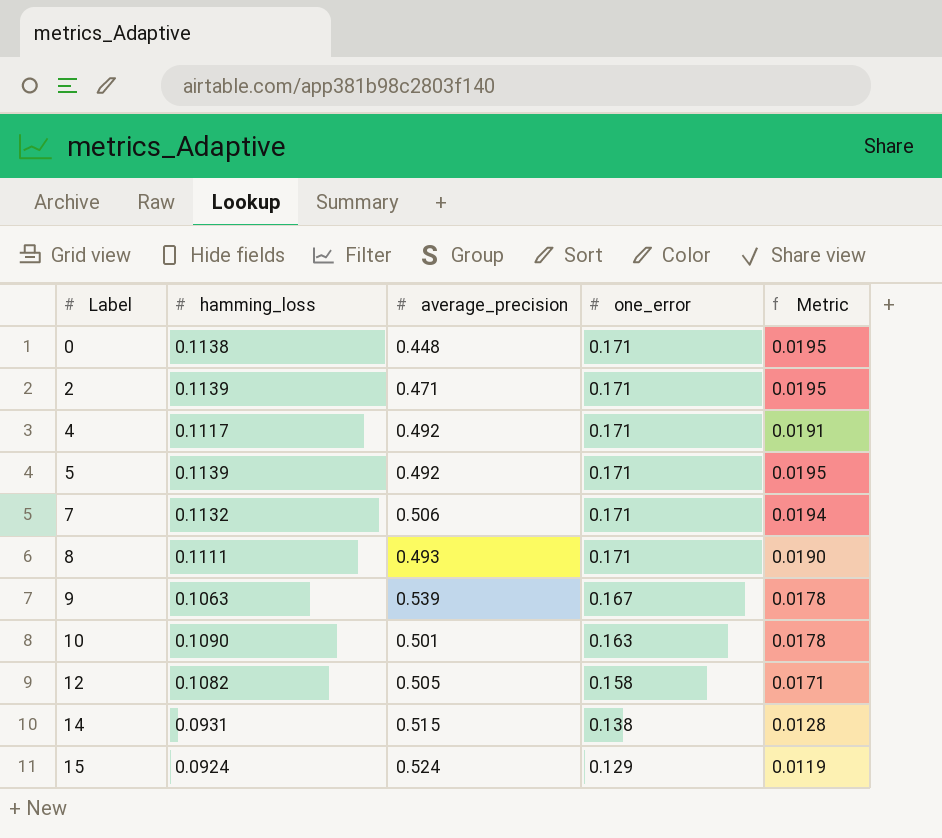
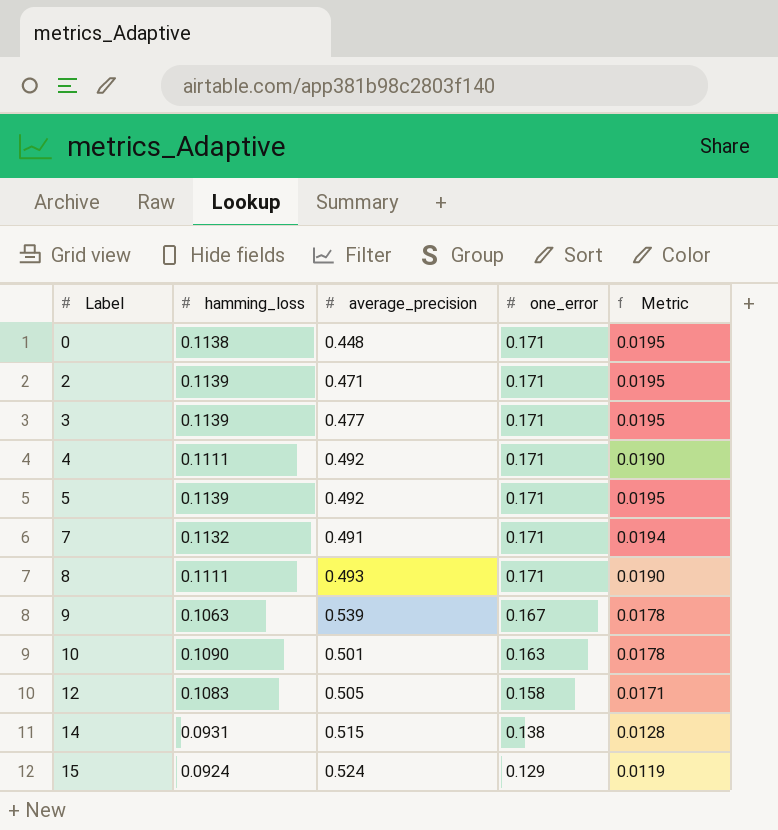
row 3: none -> 0.1139 | 0.477 | 0.171 | 0.0195
4 | hamming_loss: 0.1117 -> 0.1111
4 | Metric: 0.0191 -> 0.0190
7 | average_precision: 0.506 -> 0.491
12 | hamming_loss: 0.1082 -> 0.1083

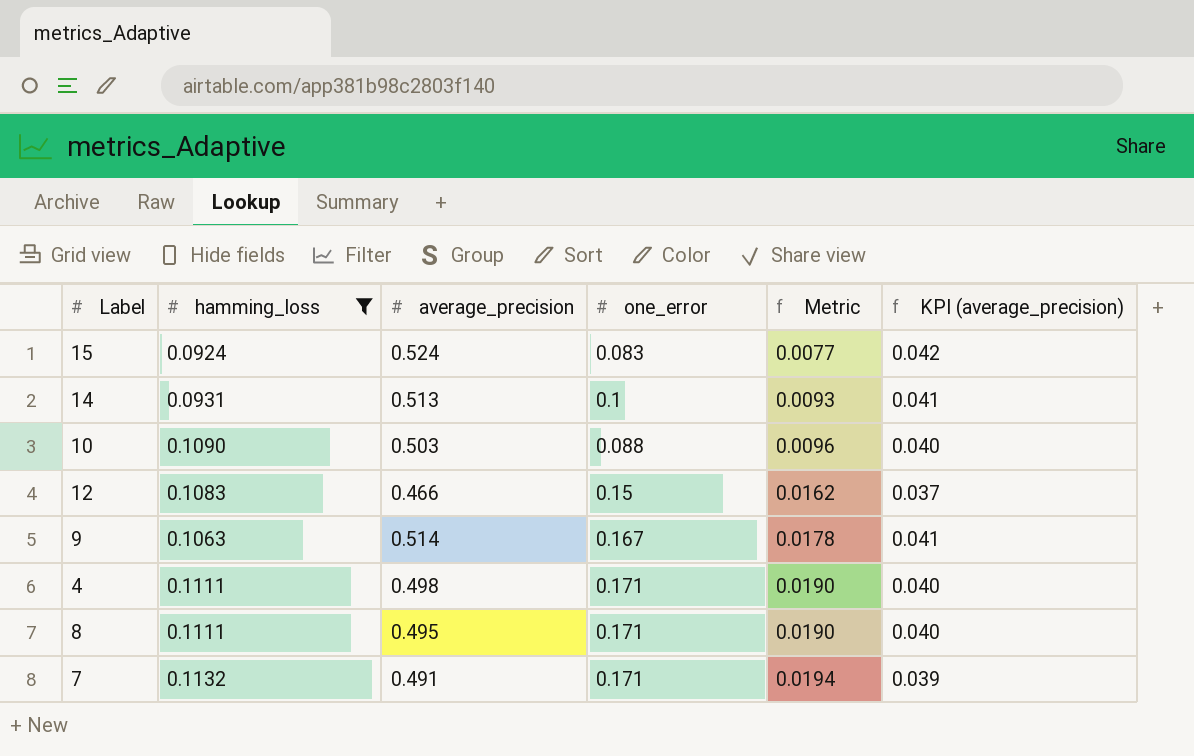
filter: none -> hamming_loss <= 0.1132
row order: Label ascending -> Metric ascending
column KPI (average_precision) | formula: none -> [average_precision] * 0.08
15 | one_error: 0.129 -> 0.083
15 | Metric: 0.0119 -> 0.0077
14 | average_precision: 0.515 -> 0.513
14 | one_error: 0.138 -> 0.1
14 | Metric: 0.0128 -> 0.0093
10 | average_precision: 0.501 -> 0.503
10 | one_error: 0.163 -> 0.088
10 | Metric: 0.0178 -> 0.0096
12 | average_precision: 0.505 -> 0.466
12 | one_error: 0.158 -> 0.15
12 | Metric: 0.0171 -> 0.0162
9 | average_precision: 0.539 -> 0.514
4 | average_precision: 0.492 -> 0.498
8 | average_precision: 0.493 -> 0.495

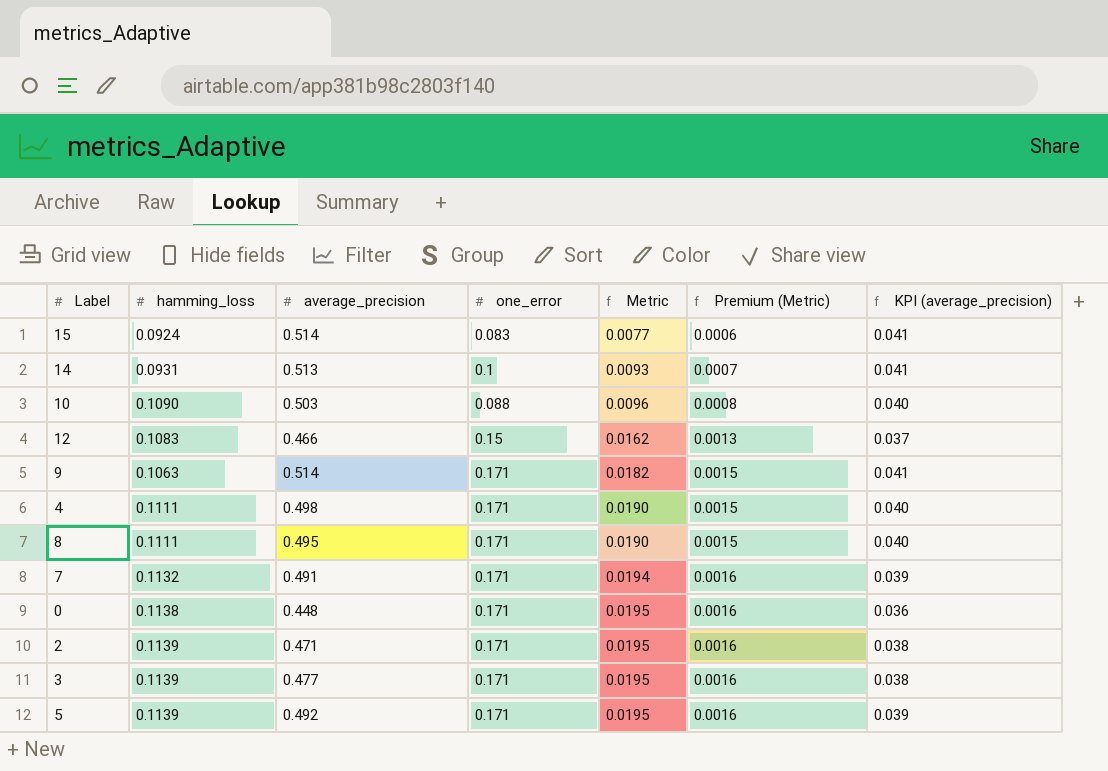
filter: hamming_loss <= 0.1132 -> none
column Premium (Metric) | formula: none -> [Metric] * 0.08
15 | average_precision: 0.524 -> 0.514
15 | KPI (average_precision): 0.042 -> 0.041
9 | one_error: 0.167 -> 0.171
9 | Metric: 0.0178 -> 0.0182

